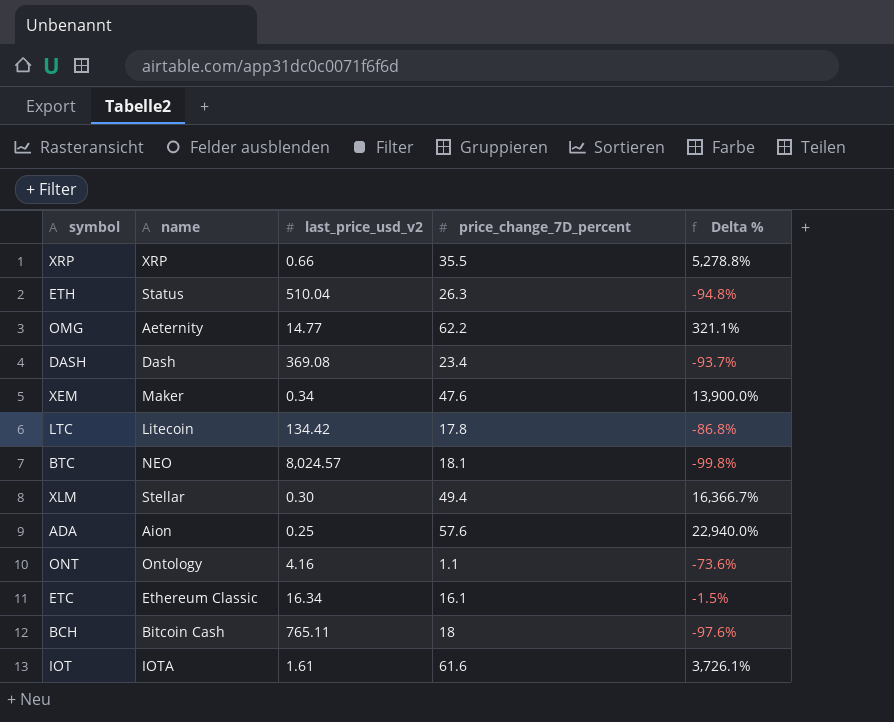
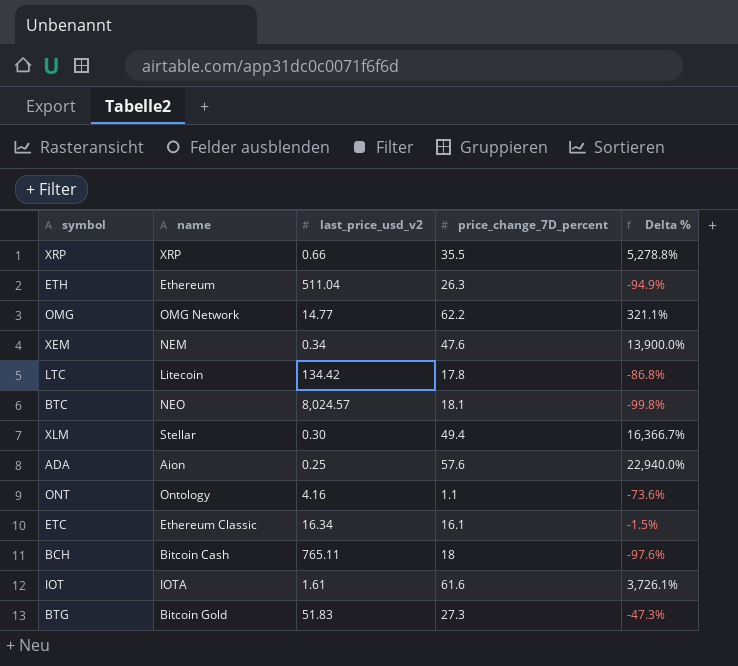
row DASH: Dash | 369.08 | 23.4 | -93.7% -> none
ETH | name: Status -> Ethereum
ETH | last_price_usd_v2: 510.04 -> 511.04
ETH | Delta %: -94.8% -> -94.9%
OMG | name: Aeternity -> OMG Network
XEM | name: Maker -> NEM
row BTG: none -> Bitcoin Gold | 51.83 | 27.3 | -47.3%

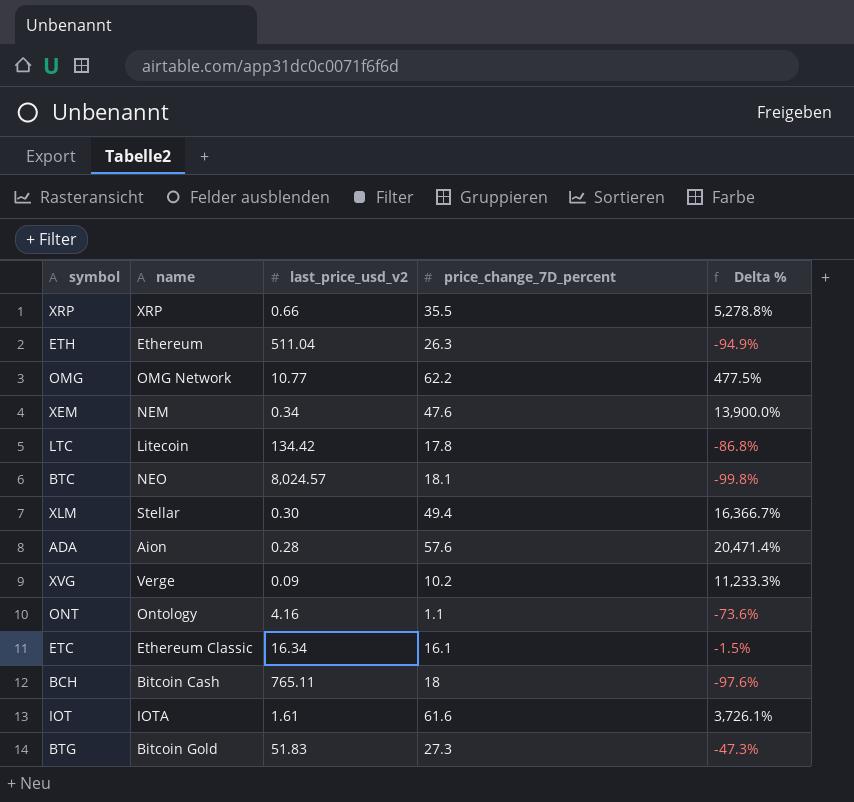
OMG | last_price_usd_v2: 14.77 -> 10.77
OMG | Delta %: 321.1% -> 477.5%
ADA | last_price_usd_v2: 0.25 -> 0.28
ADA | Delta %: 22,940.0% -> 20,471.4%
row XVG: none -> Verge | 0.09 | 10.2 | 11,233.3%

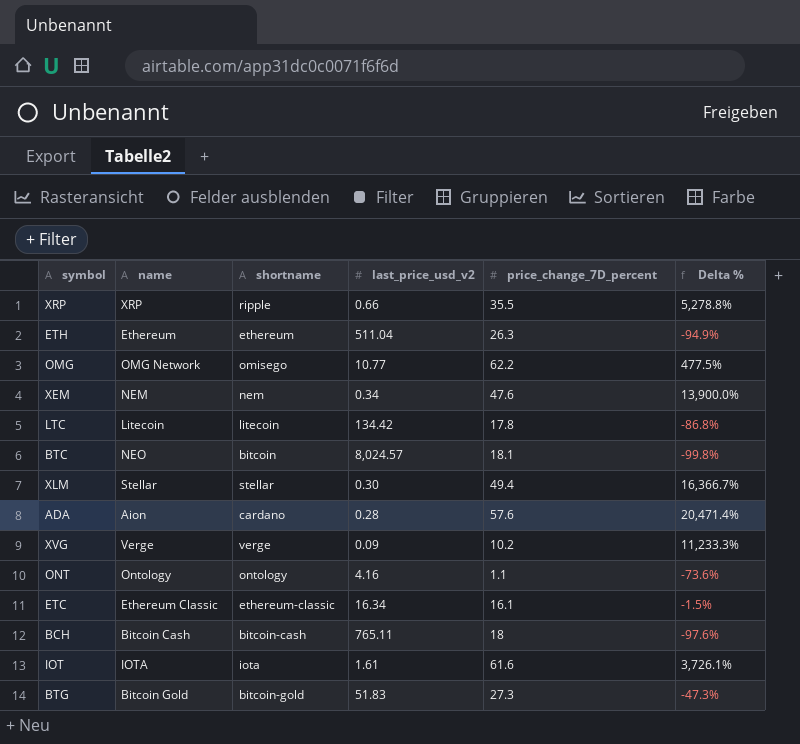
column shortname | position: none -> 3

